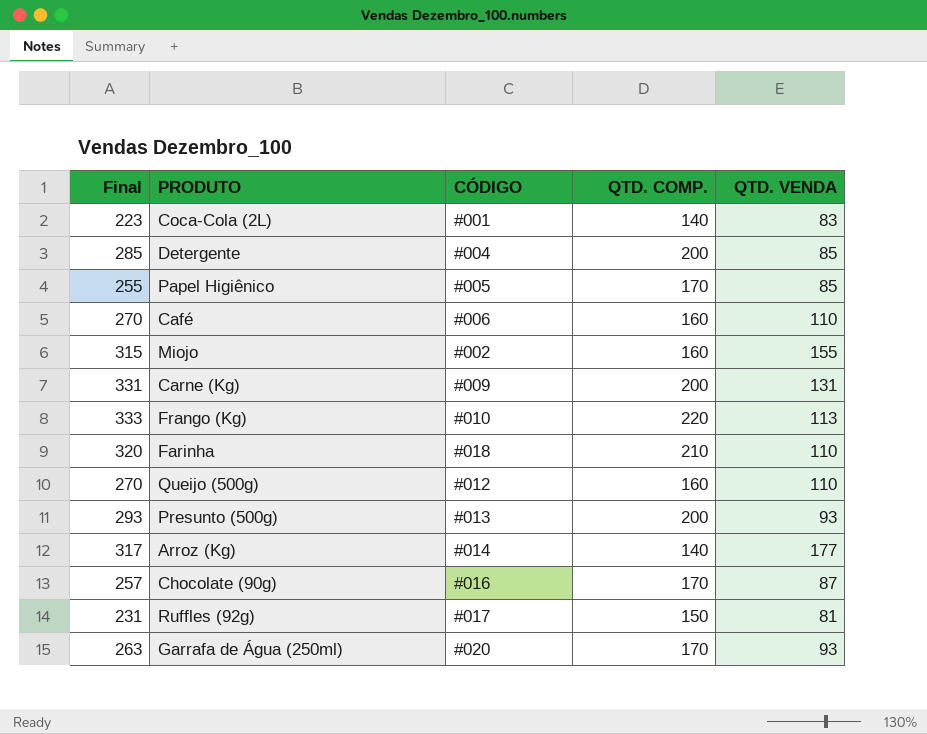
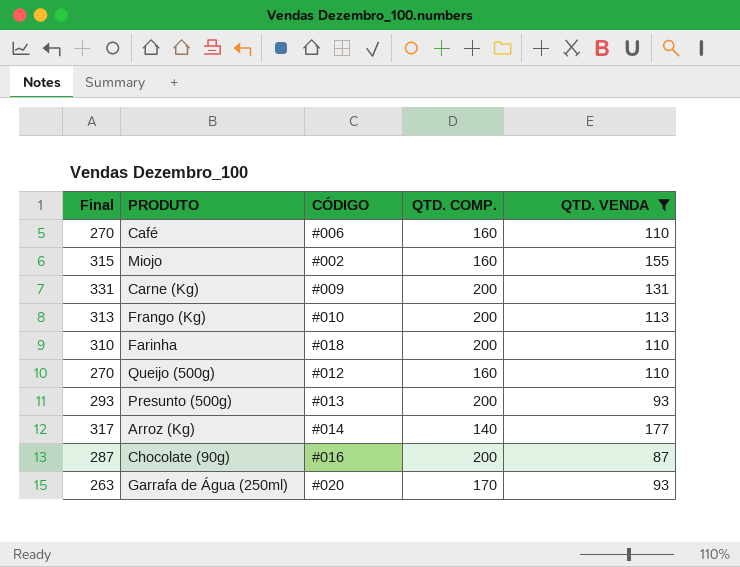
filter: none -> QTD. VENDA >= 87
Frango (Kg) | Final: 333 -> 313
Frango (Kg) | QTD. COMP.: 220 -> 200
Farinha | Final: 320 -> 310
Farinha | QTD. COMP.: 210 -> 200
Chocolate (90g) | Final: 257 -> 287
Chocolate (90g) | QTD. COMP.: 170 -> 200

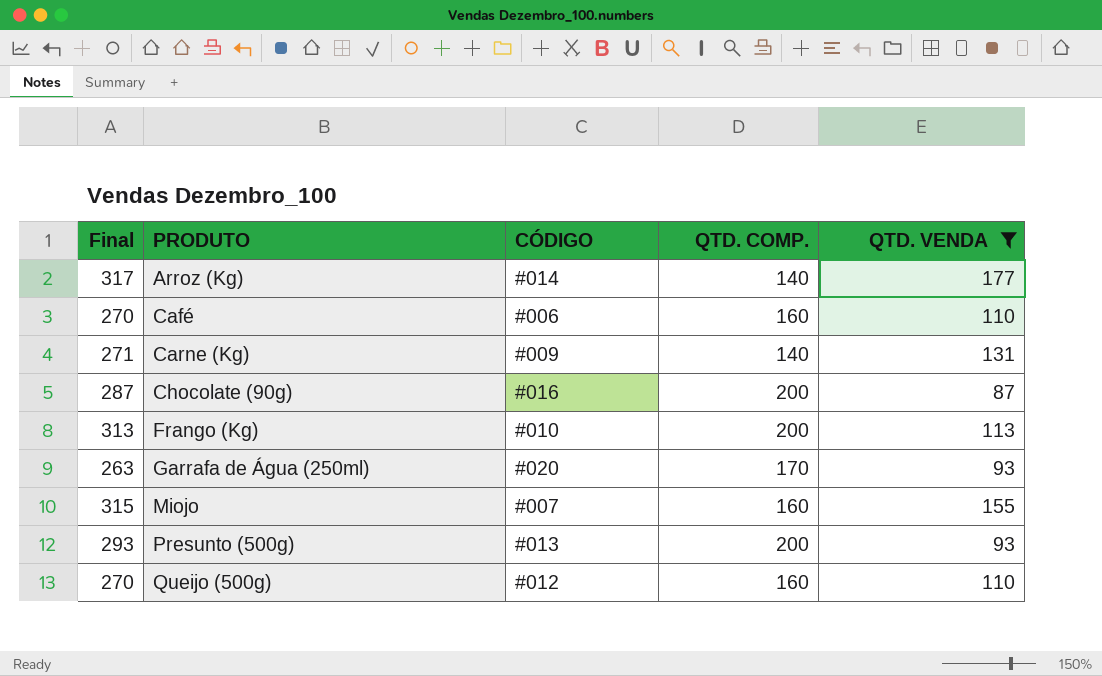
row order: none -> PRODUTO ascending
row Farinha: 310 | #018 | 200 | 110 -> none
Carne (Kg) | Final: 331 -> 271
Carne (Kg) | QTD. COMP.: 200 -> 140
Miojo | CÓDIGO: #002 -> #007

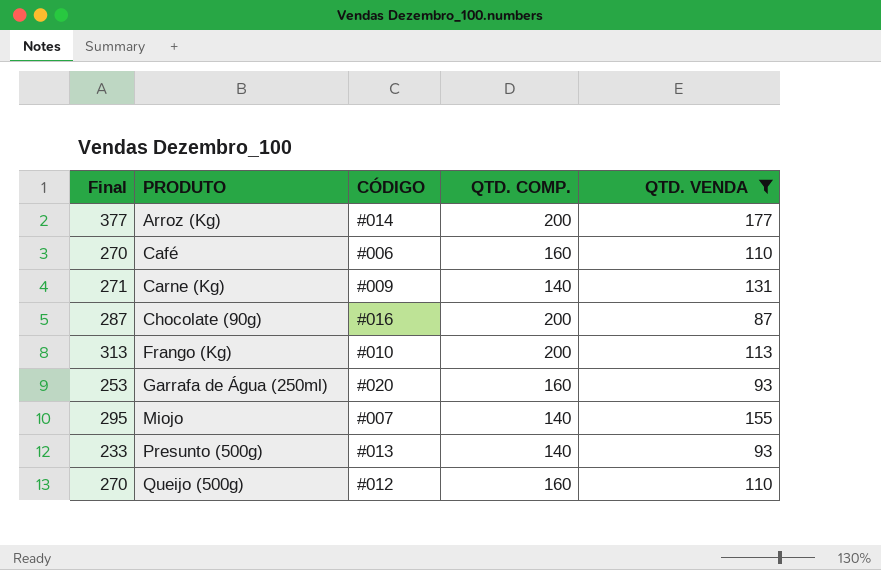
Arroz (Kg) | Final: 317 -> 377
Arroz (Kg) | QTD. COMP.: 140 -> 200
Garrafa de Água (250ml) | Final: 263 -> 253
Garrafa de Água (250ml) | QTD. COMP.: 170 -> 160
Miojo | Final: 315 -> 295
Miojo | QTD. COMP.: 160 -> 140
Presunto (500g) | Final: 293 -> 233
Presunto (500g) | QTD. COMP.: 200 -> 140

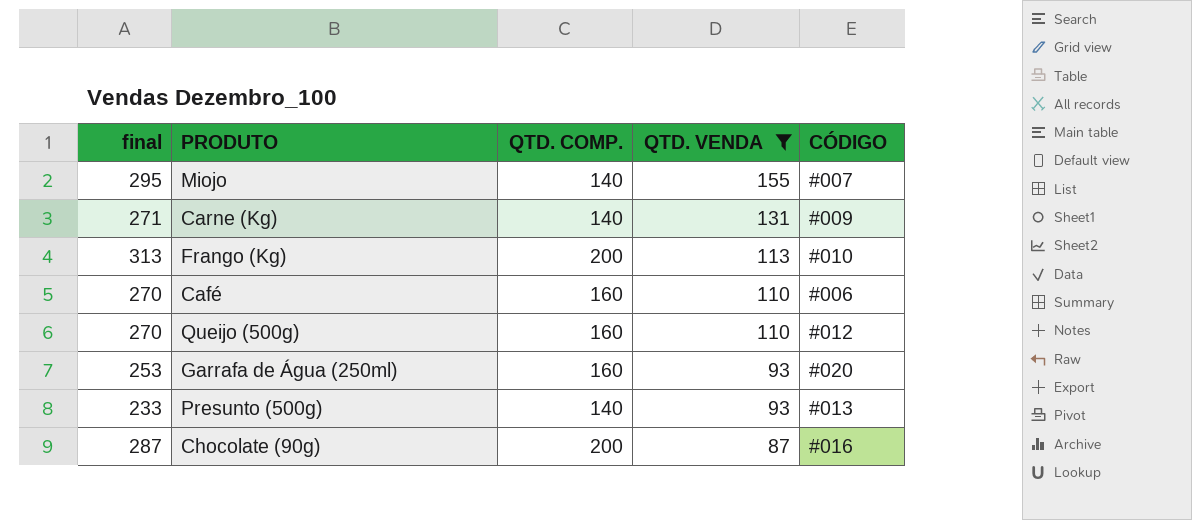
row order: PRODUTO ascending -> QTD. VENDA descending
column name: Final -> final
column CÓDIGO | position: 3 -> 5
row Arroz (Kg): 377 | #014 | 200 | 177 -> none

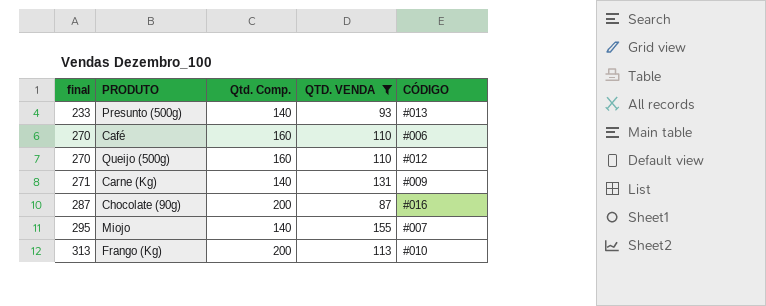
row order: QTD. VENDA descending -> final ascending
column name: QTD. COMP. -> Qtd. Comp.
row Garrafa de Água (250ml): 253 | 160 | 93 | #020 -> none

